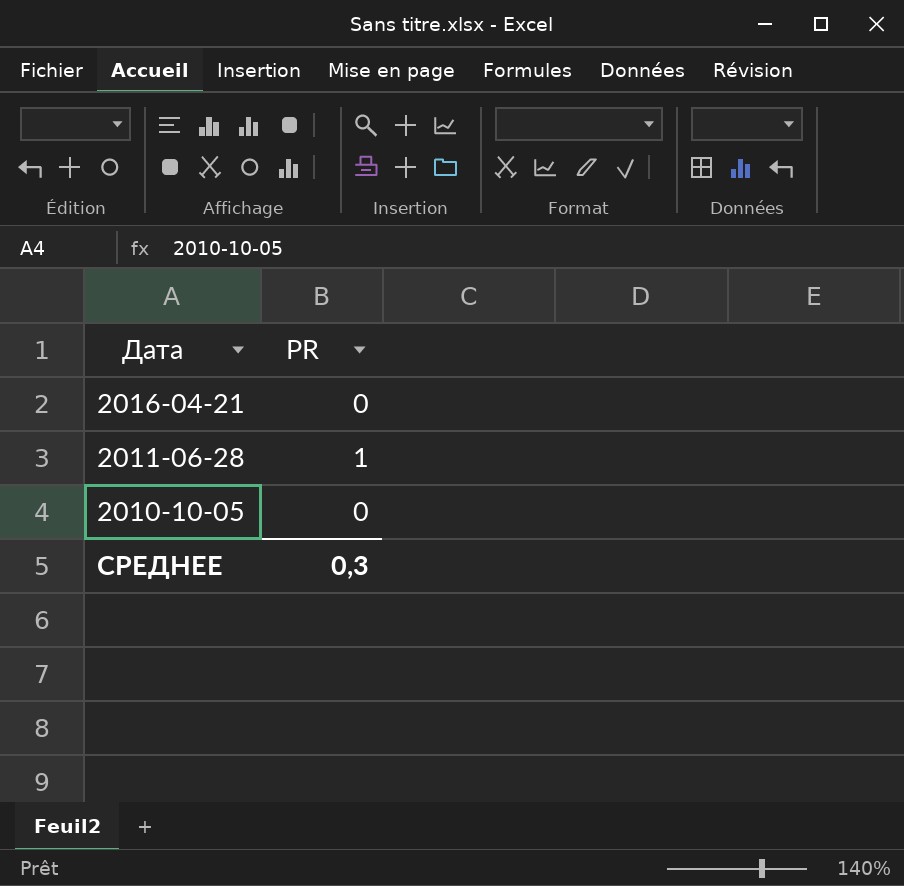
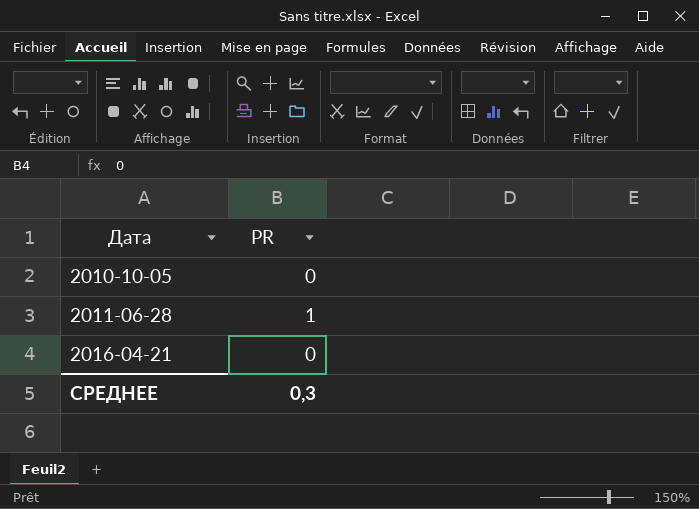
row order: Дата descending -> Дата ascending

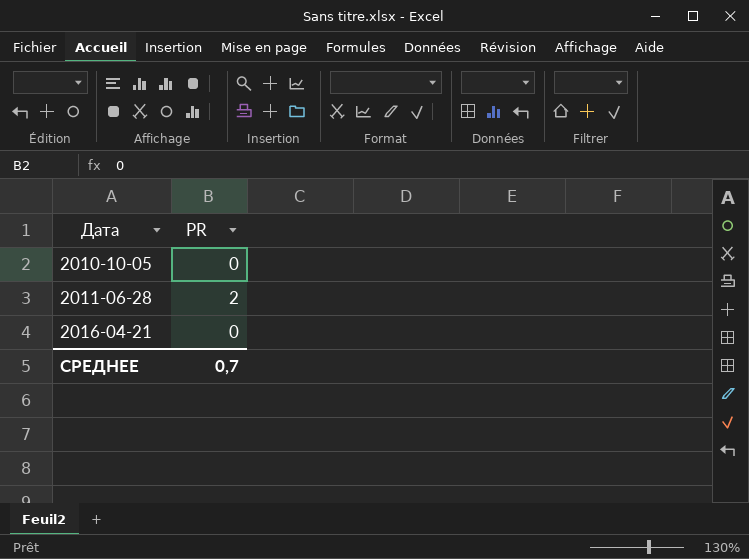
2011-06-28 | PR: 1 -> 2
СРЕДНЕЕ | PR: 0,3 -> 0,7

